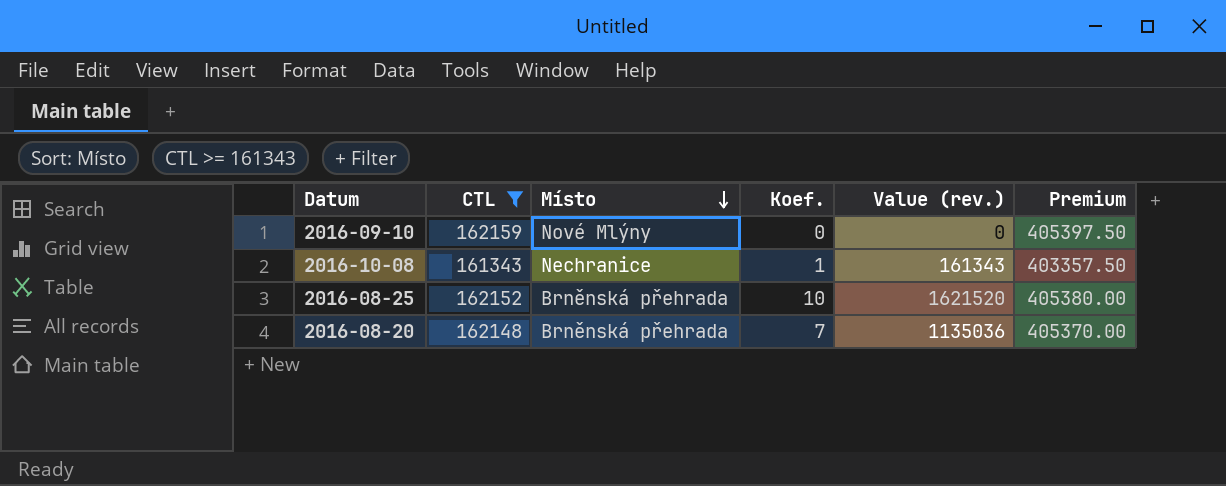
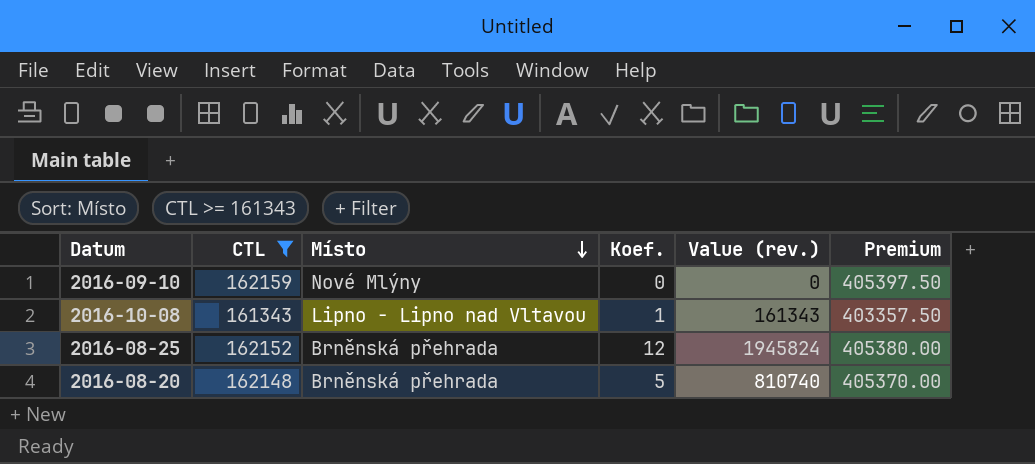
2016-10-08 | Místo: Nechranice -> Lipno - Lipno nad Vltavou
2016-08-25 | Koef.: 10 -> 12
2016-08-25 | Value (rev.): 1621520 -> 1945824
2016-08-20 | Koef.: 7 -> 5
2016-08-20 | Value (rev.): 1135036 -> 810740

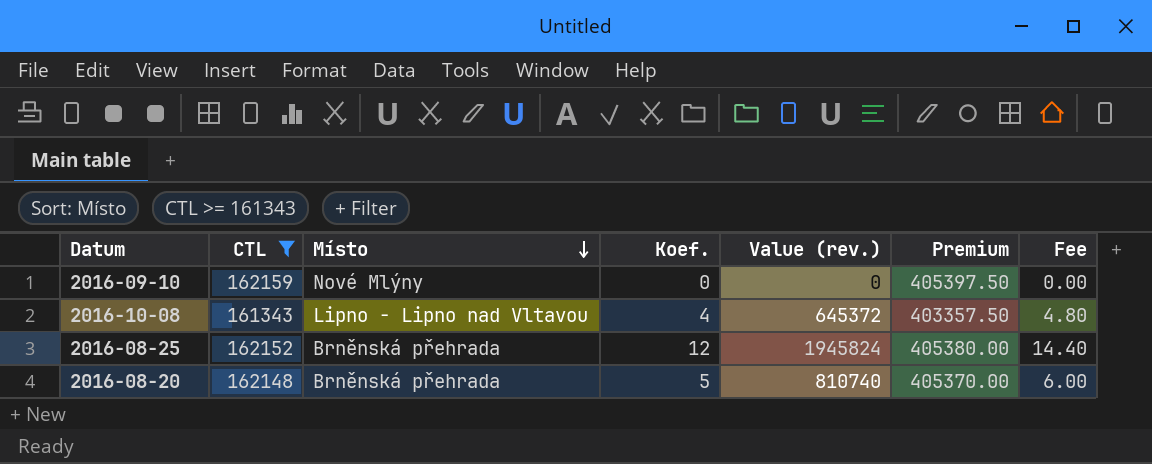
column Fee | formula: none -> [Koef.] * 1.2
2016-10-08 | Koef.: 1 -> 4
2016-10-08 | Value (rev.): 161343 -> 645372

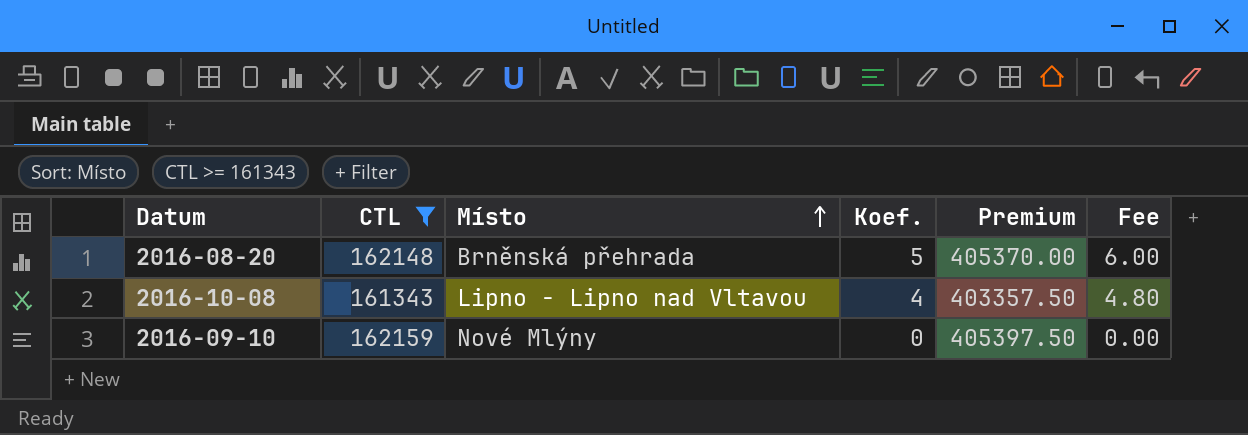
row order: Místo descending -> Místo ascending
column Value (rev.) | formula: [CTL] * [Koef.] -> none
row 2016-08-25: 162152 | Brněnská přehrada | 12 | 1945824 | 405380.00 | 14.40 -> none

